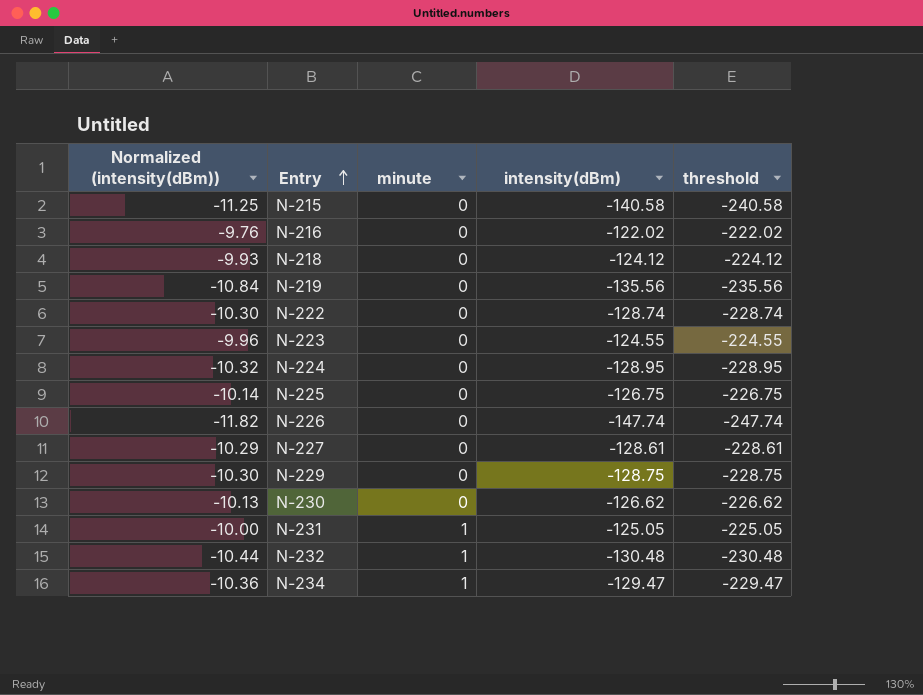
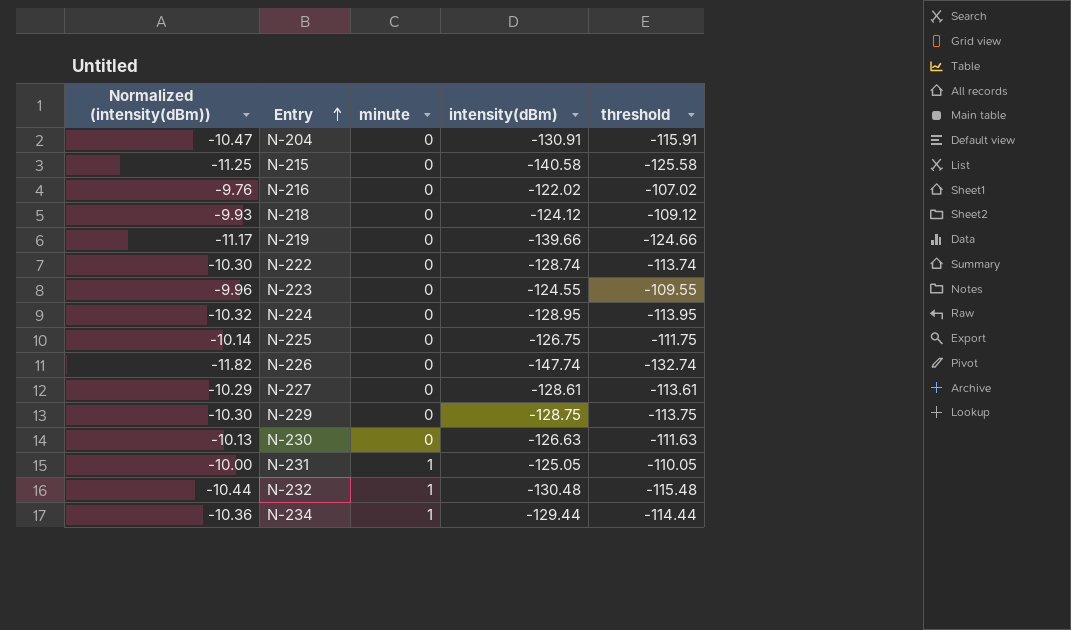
column threshold | formula: [intensity(dBm)] - 100 -> [intensity(dBm)] + 15
row N-204: none -> -10.47 | 0 | -130.91 | -115.91
N-219 | Normalized (intensity(dBm)): -10.84 -> -11.17
N-219 | intensity(dBm): -135.56 -> -139.66
N-230 | intensity(dBm): -126.62 -> -126.63
N-234 | intensity(dBm): -129.47 -> -129.44

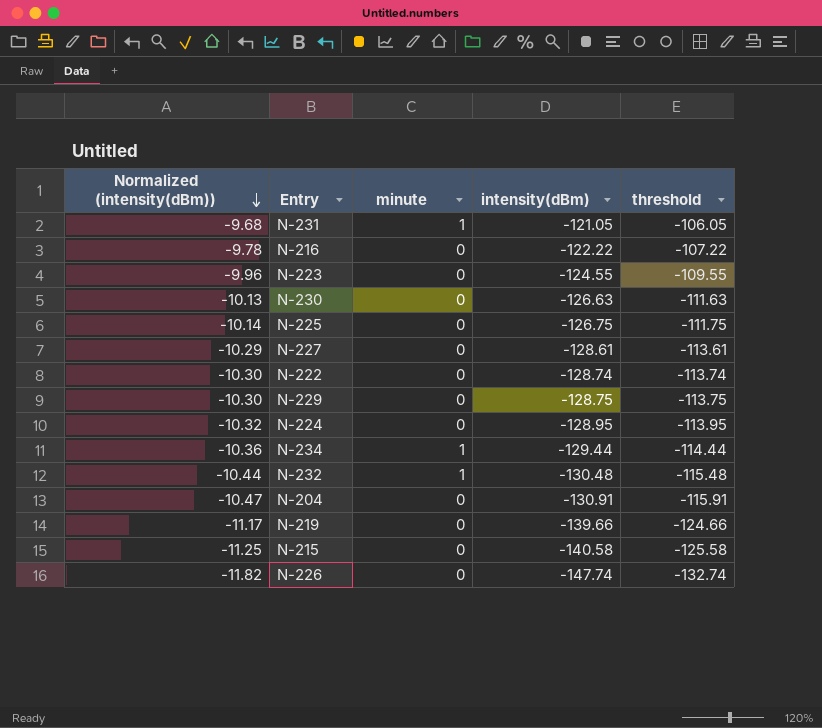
row order: Entry ascending -> Normalized (intensity(dBm)) descending
row N-218: -9.93 | 0 | -124.12 | -109.12 -> none
N-231 | Normalized (intensity(dBm)): -10.00 -> -9.68
N-231 | intensity(dBm): -125.05 -> -121.05
N-231 | threshold: -110.05 -> -106.05
N-216 | Normalized (intensity(dBm)): -9.76 -> -9.78
N-216 | intensity(dBm): -122.02 -> -122.22
N-216 | threshold: -107.02 -> -107.22

